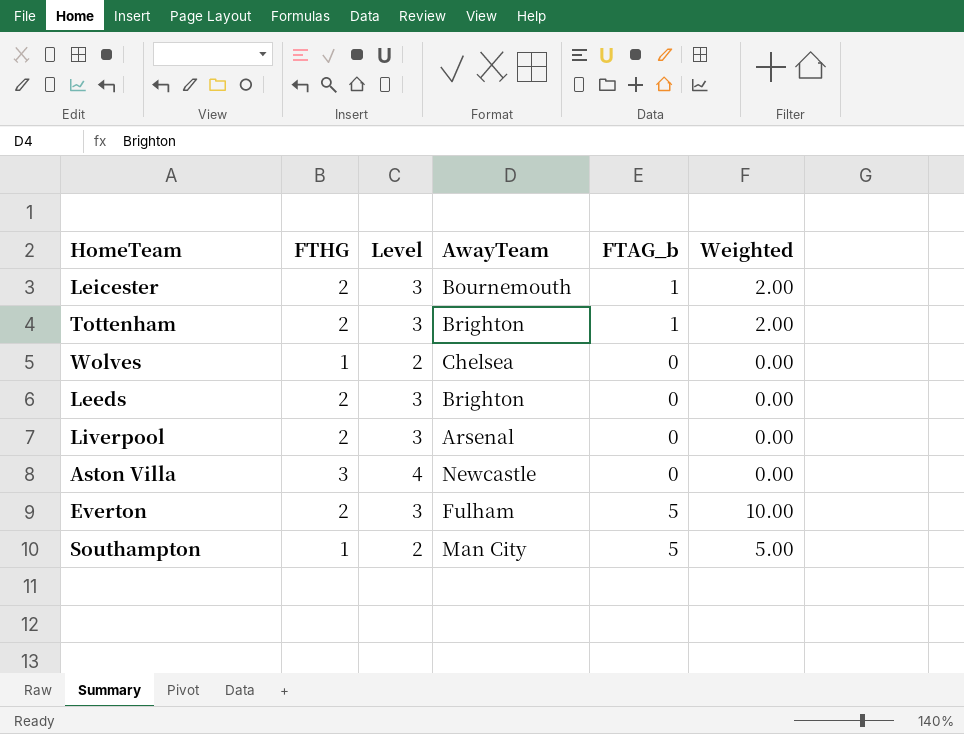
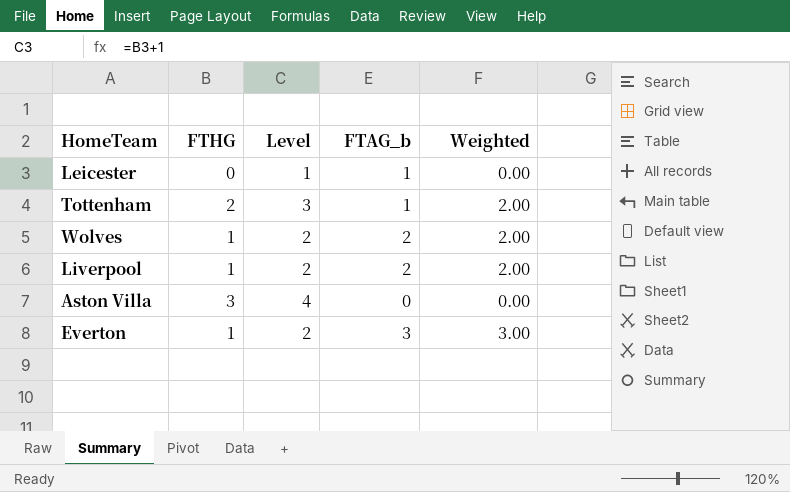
column AwayTeam | position: 4 -> none
row Leeds: 2 | 3 | Brighton | 0 | 0.00 -> none
row Southampton: 1 | 2 | Man City | 5 | 5.00 -> none
Leicester | FTHG: 2 -> 0
Leicester | Level: 3 -> 1
Leicester | Weighted: 2.00 -> 0.00
Wolves | FTAG_b: 0 -> 2
Wolves | Weighted: 0.00 -> 2.00
Liverpool | FTHG: 2 -> 1
Liverpool | Level: 3 -> 2
Liverpool | FTAG_b: 0 -> 2
Liverpool | Weighted: 0.00 -> 2.00
Everton | FTHG: 2 -> 1
Everton | Level: 3 -> 2
Everton | FTAG_b: 5 -> 3
Everton | Weighted: 10.00 -> 3.00

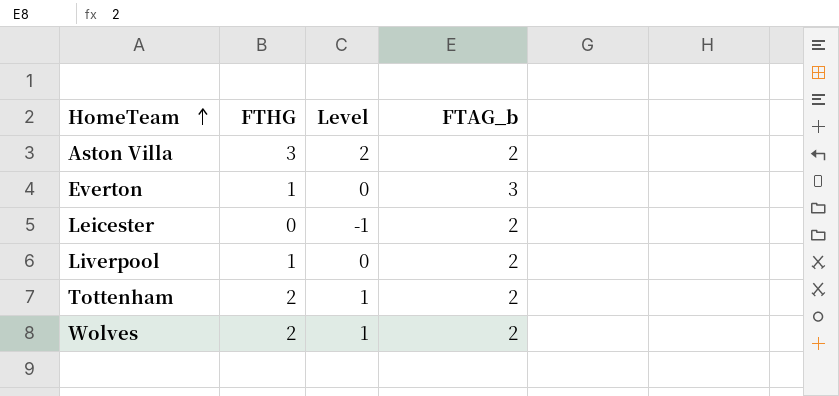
row order: none -> HomeTeam ascending
column Weighted | formula: [FTHG] * [FTAG_b] -> none
column Level | formula: [FTHG] + 1 -> [FTHG] - 1
Aston Villa | FTAG_b: 0 -> 2
Leicester | FTAG_b: 1 -> 2
Tottenham | FTAG_b: 1 -> 2
Wolves | FTHG: 1 -> 2

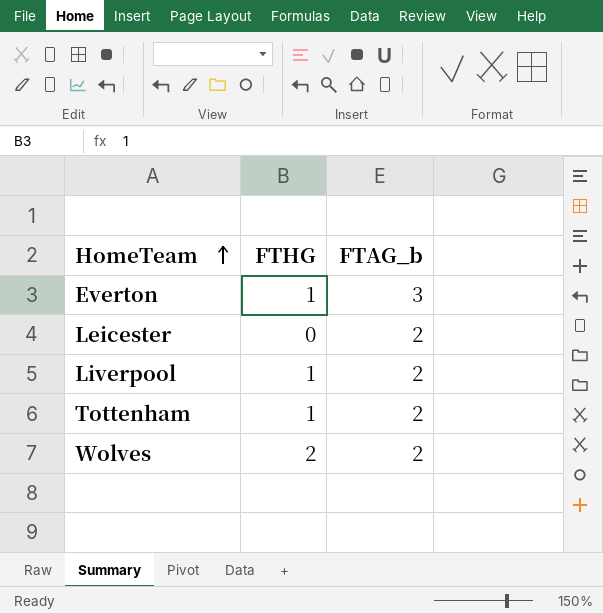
column Level | formula: [FTHG] - 1 -> none
row Aston Villa: 3 | 2 | 2 -> none
Tottenham | FTHG: 2 -> 1

